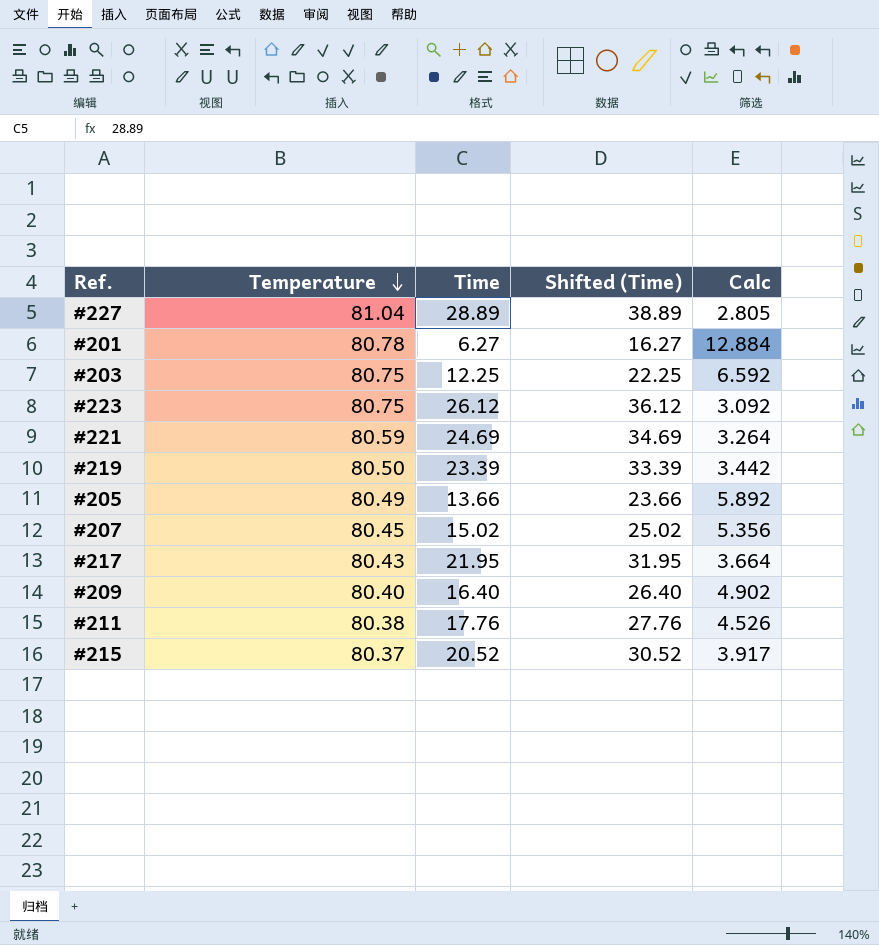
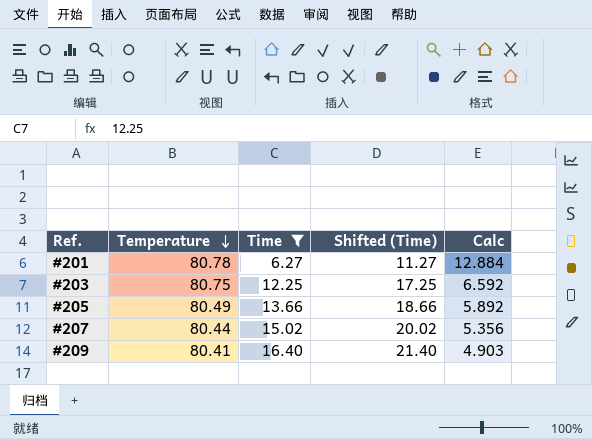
filter: none -> Time <= 16.40
column Shifted (Time) | formula: [Time] + 10 -> [Time] + 5
#207 | Temperature: 80.45 -> 80.44
#209 | Temperature: 80.40 -> 80.41
#209 | Calc: 4.902 -> 4.903

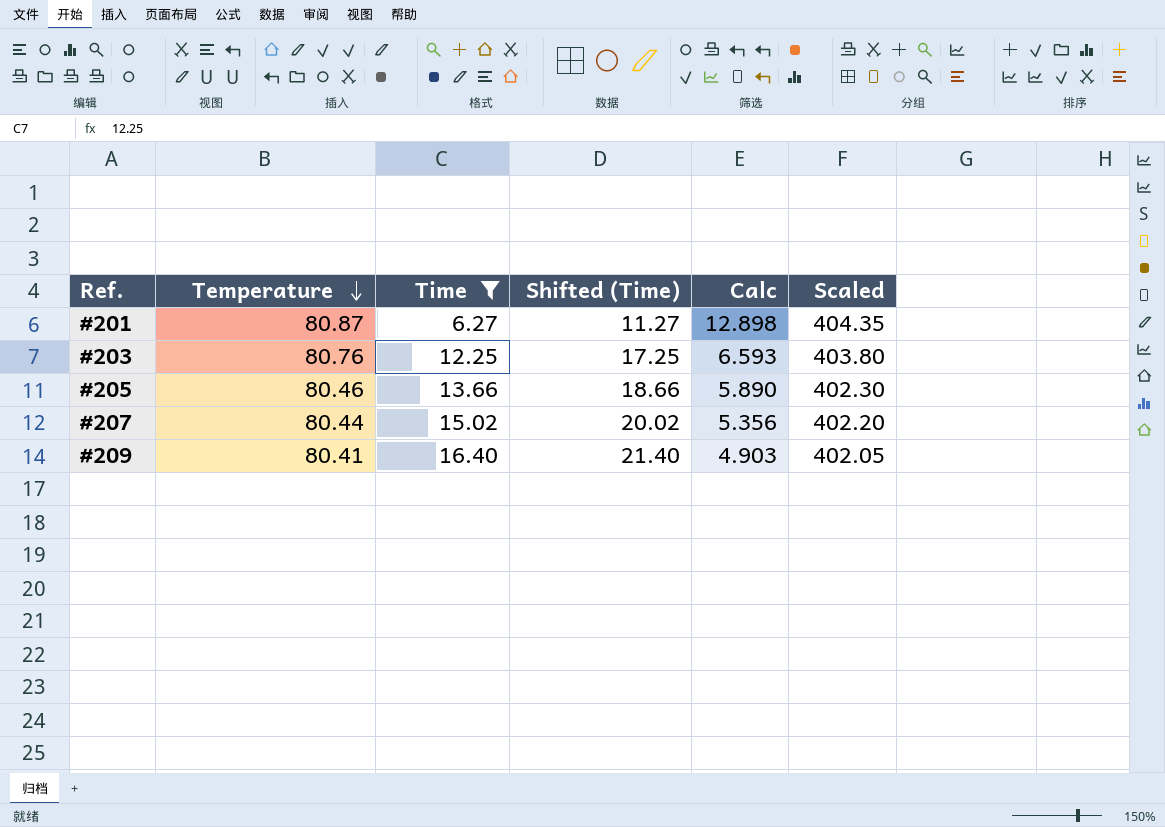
column Scaled | formula: none -> [Temperature] * 5
#201 | Temperature: 80.78 -> 80.87
#201 | Calc: 12.884 -> 12.898
#203 | Temperature: 80.75 -> 80.76
#203 | Calc: 6.592 -> 6.593
#205 | Temperature: 80.49 -> 80.46
#205 | Calc: 5.892 -> 5.890

